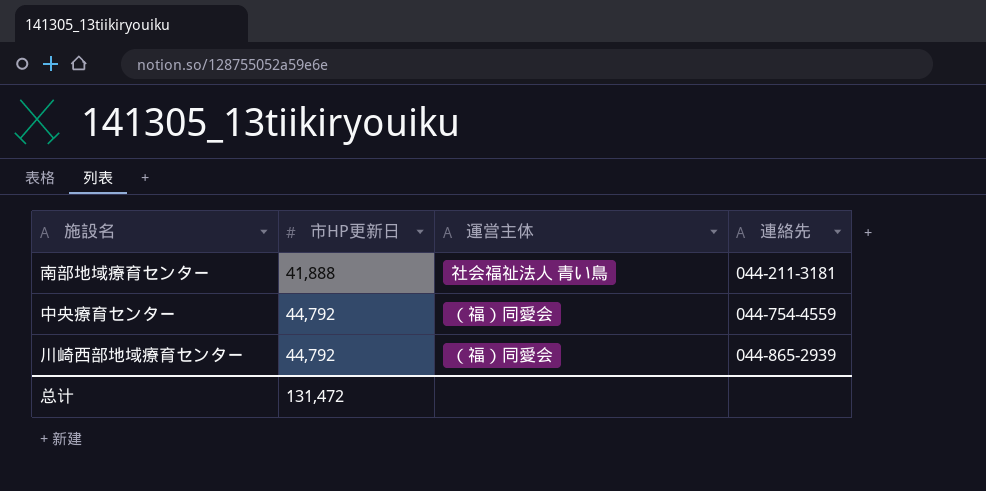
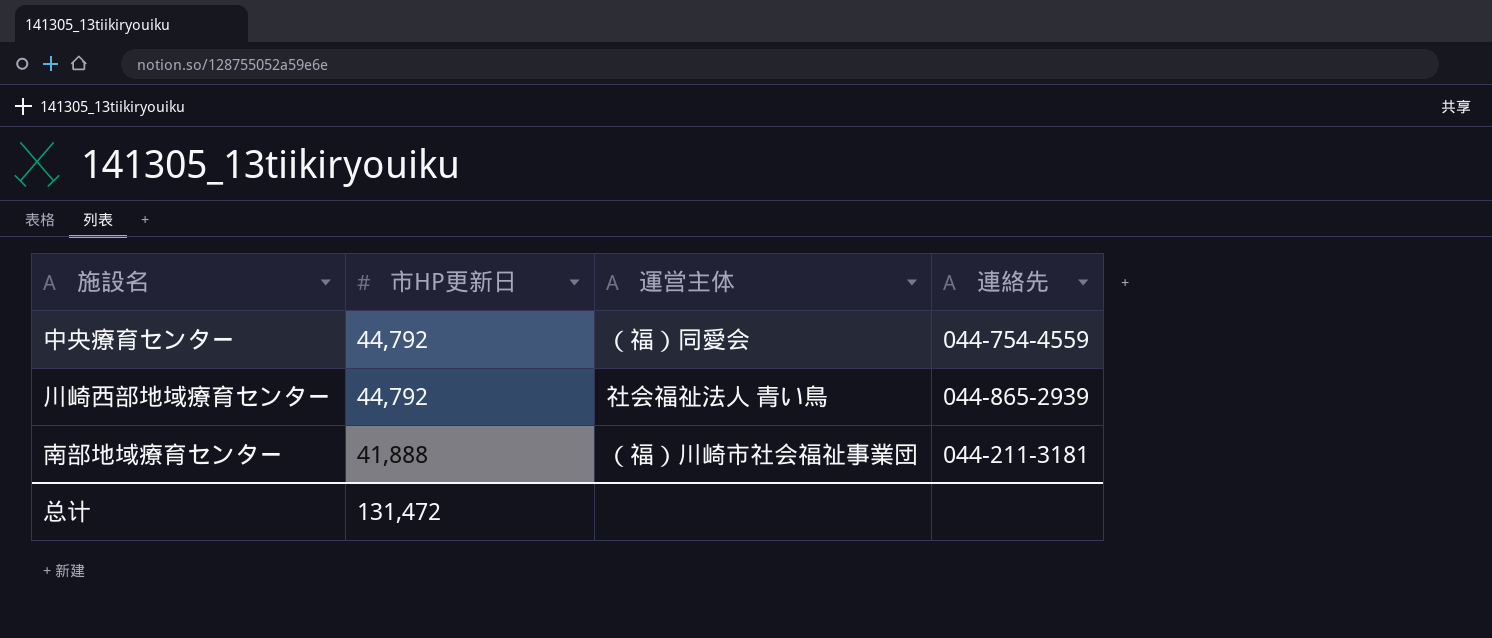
row order: 市HP更新日 ascending -> 市HP更新日 descending
川崎西部地域療育センター | 運営主体: （福）同愛会 -> 社会福祉法人 青い鳥
南部地域療育センター | 運営主体: 社会福祉法人 青い鳥 -> （福）川崎市社会福祉事業団

